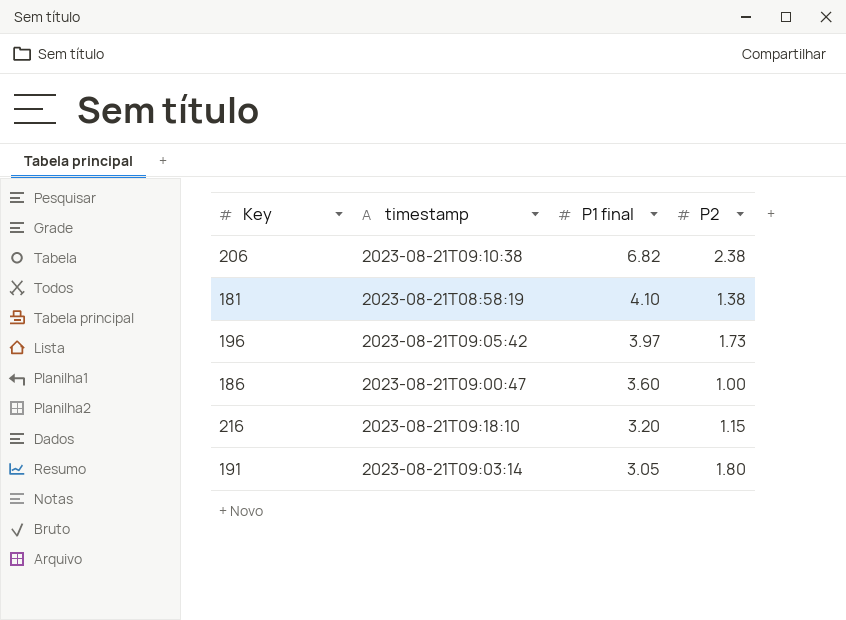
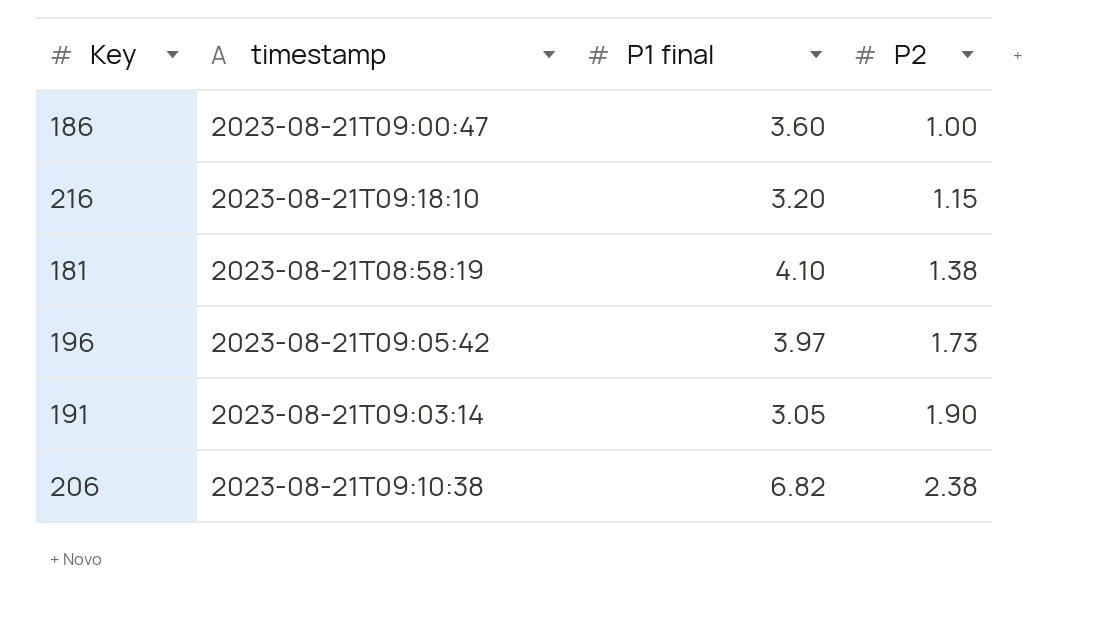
row order: P1 final descending -> P2 ascending
191 | P2: 1.80 -> 1.90

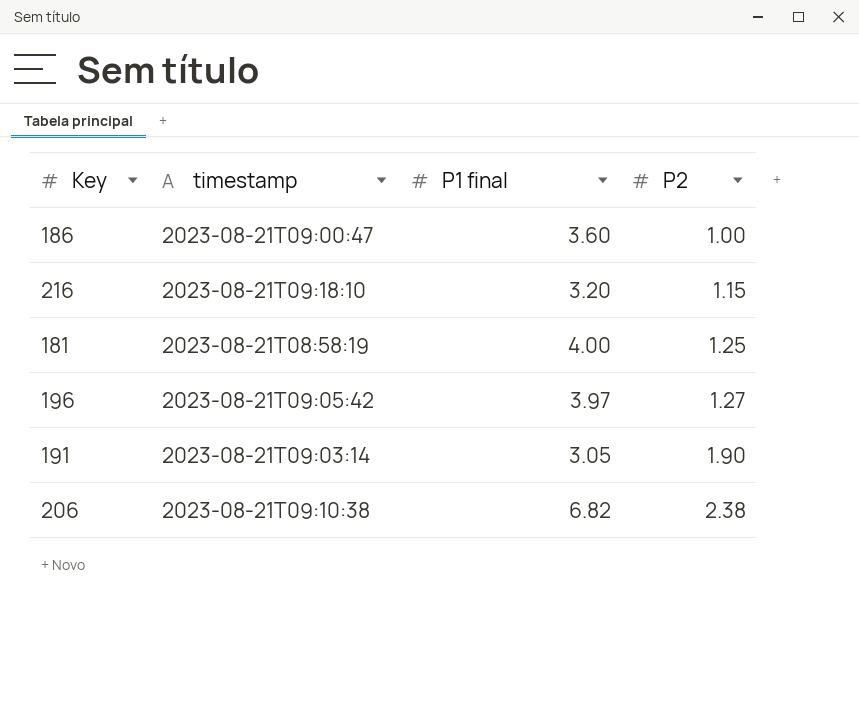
181 | P1 final: 4.10 -> 4.00
181 | P2: 1.38 -> 1.25
196 | P2: 1.73 -> 1.27

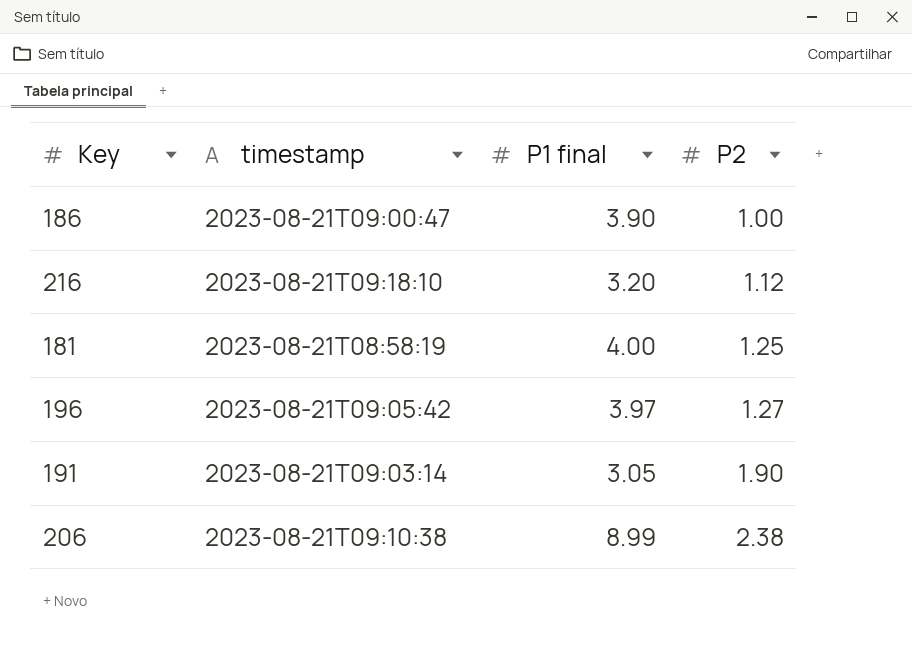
186 | P1 final: 3.60 -> 3.90
216 | P2: 1.15 -> 1.12
206 | P1 final: 6.82 -> 8.99

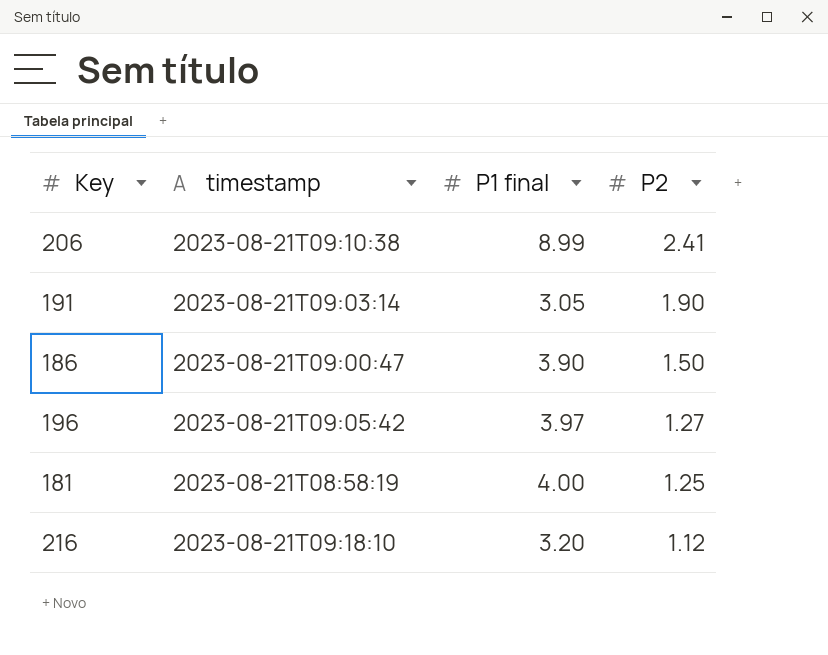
row order: P2 ascending -> P2 descending
206 | P2: 2.38 -> 2.41
186 | P2: 1.00 -> 1.50

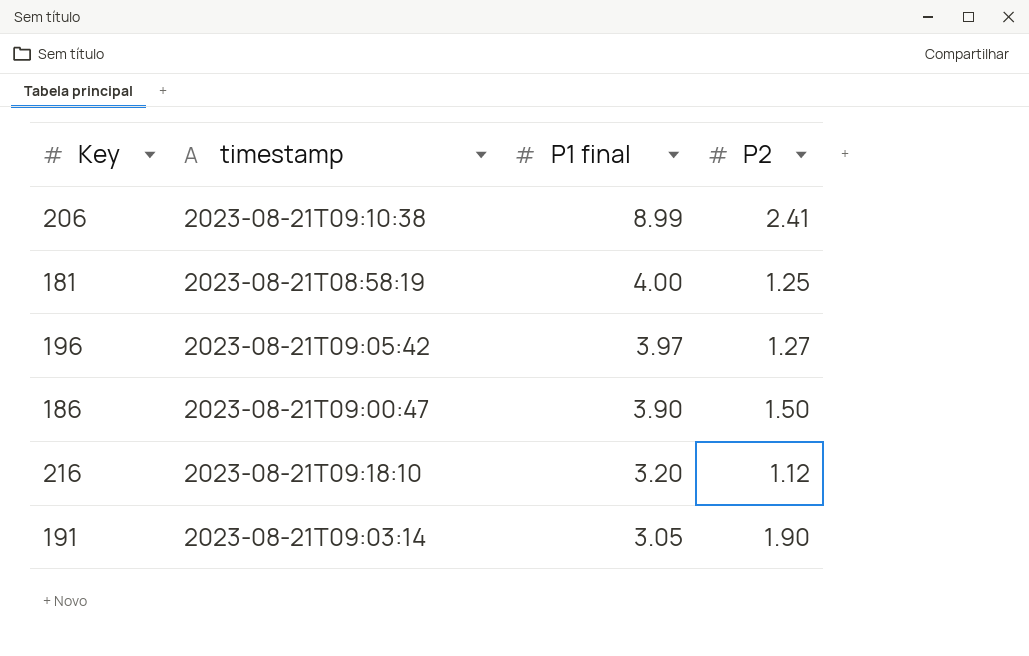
row order: P2 descending -> P1 final descending

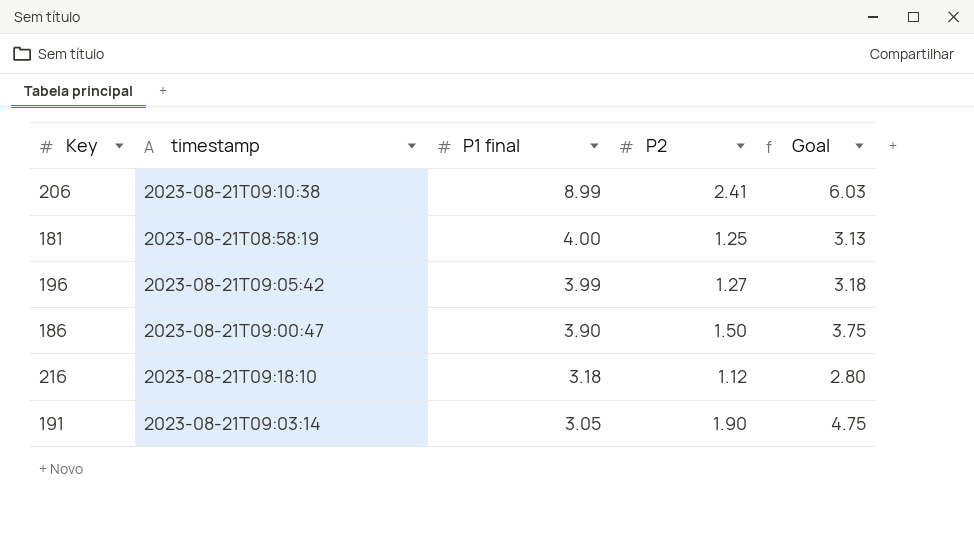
column Goal | formula: none -> [P2] * 2.5
196 | P1 final: 3.97 -> 3.99
216 | P1 final: 3.20 -> 3.18

